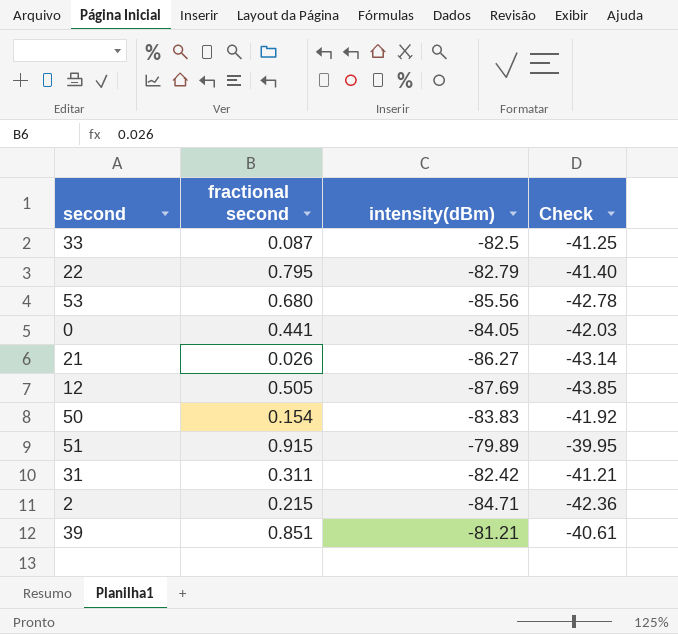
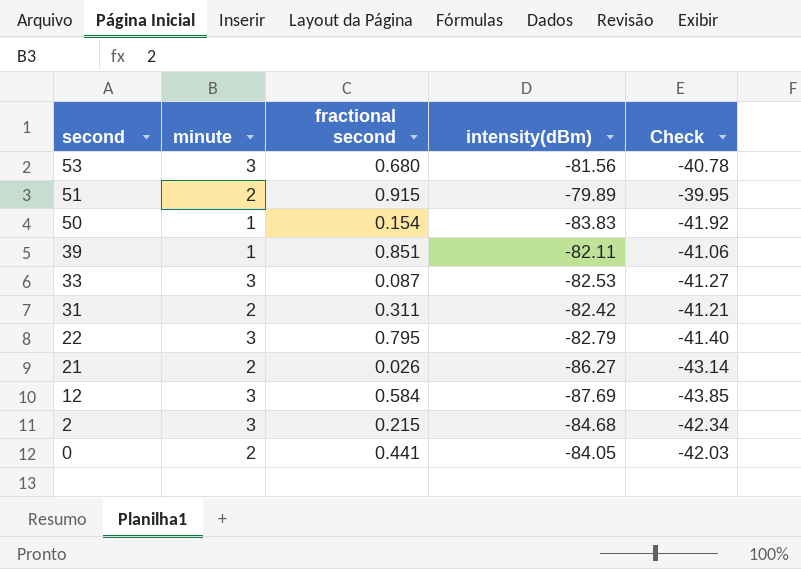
row order: none -> second descending
column minute | position: none -> 2
53 | intensity(dBm): -85.56 -> -81.56
53 | Check: -42.78 -> -40.78
39 | intensity(dBm): -81.21 -> -82.11
39 | Check: -40.61 -> -41.06
33 | intensity(dBm): -82.5 -> -82.53
33 | Check: -41.25 -> -41.27
12 | fractional second: 0.505 -> 0.584
2 | intensity(dBm): -84.71 -> -84.68
2 | Check: -42.36 -> -42.34

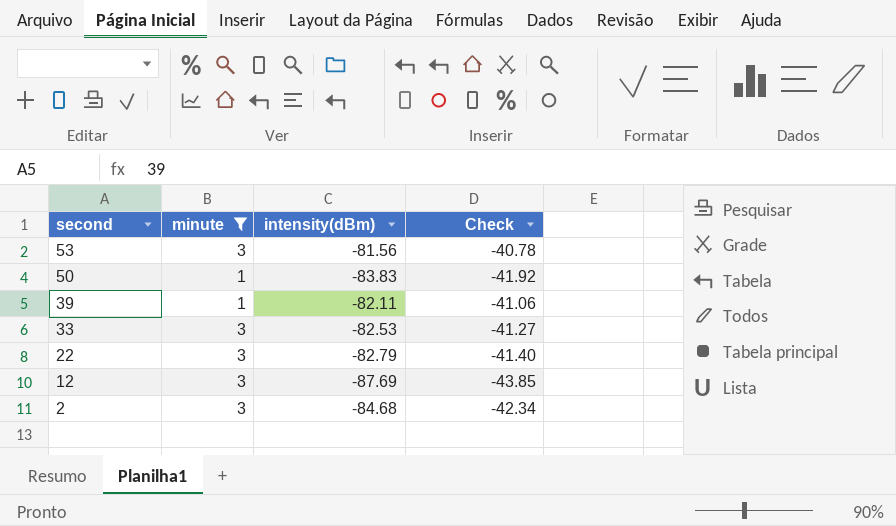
filter: none -> minute != 2
column fractional second | position: 3 -> none

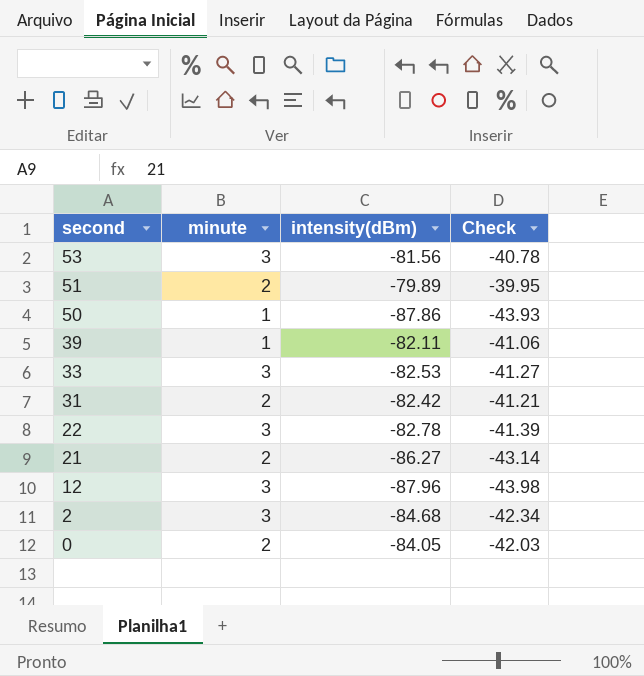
filter: minute != 2 -> none
50 | intensity(dBm): -83.83 -> -87.86
50 | Check: -41.92 -> -43.93
22 | intensity(dBm): -82.79 -> -82.78
22 | Check: -41.40 -> -41.39
12 | intensity(dBm): -87.69 -> -87.96
12 | Check: -43.85 -> -43.98

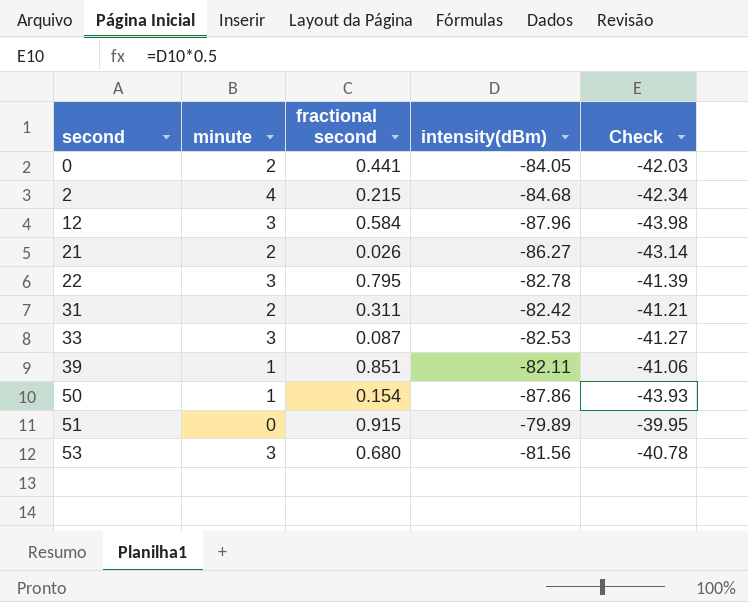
row order: second descending -> second ascending
column fractional second | position: none -> 3
2 | minute: 3 -> 4
51 | minute: 2 -> 0

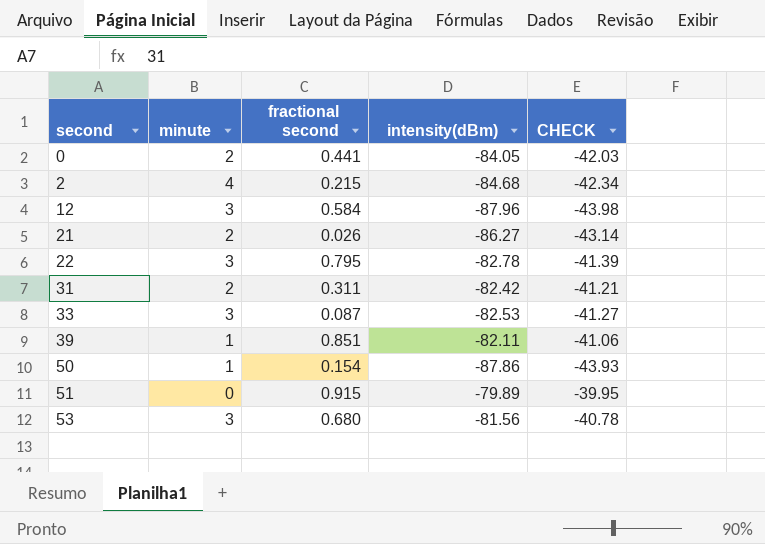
column name: Check -> CHECK

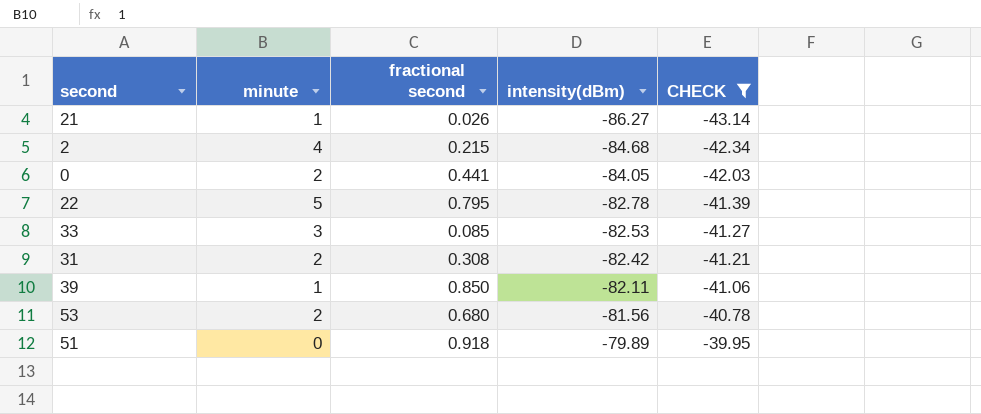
filter: none -> CHECK >= -43.14
row order: second ascending -> intensity(dBm) ascending
21 | minute: 2 -> 1
22 | minute: 3 -> 5
33 | fractional second: 0.087 -> 0.085
31 | fractional second: 0.311 -> 0.308
39 | fractional second: 0.851 -> 0.850
53 | minute: 3 -> 2
51 | fractional second: 0.915 -> 0.918

